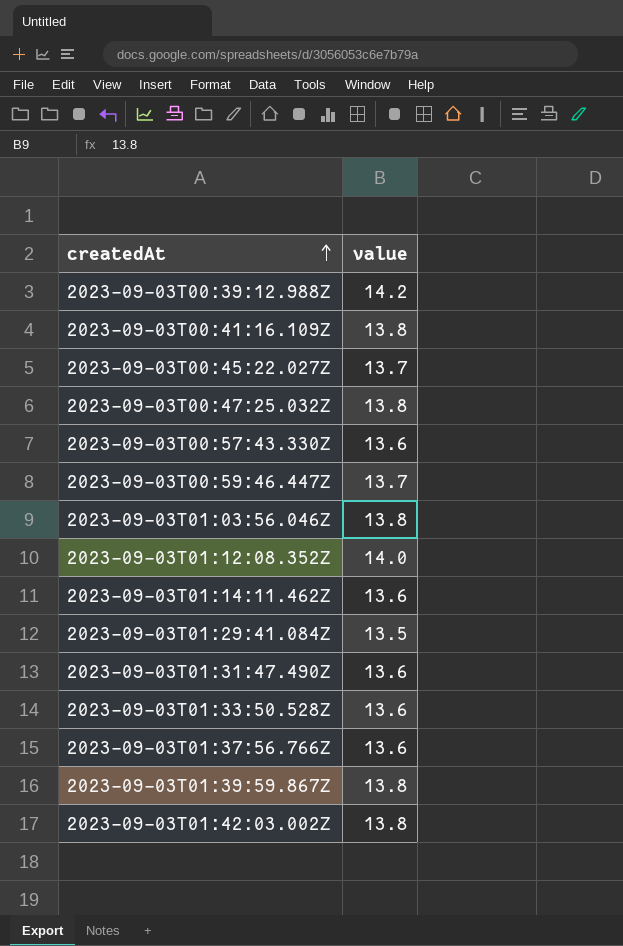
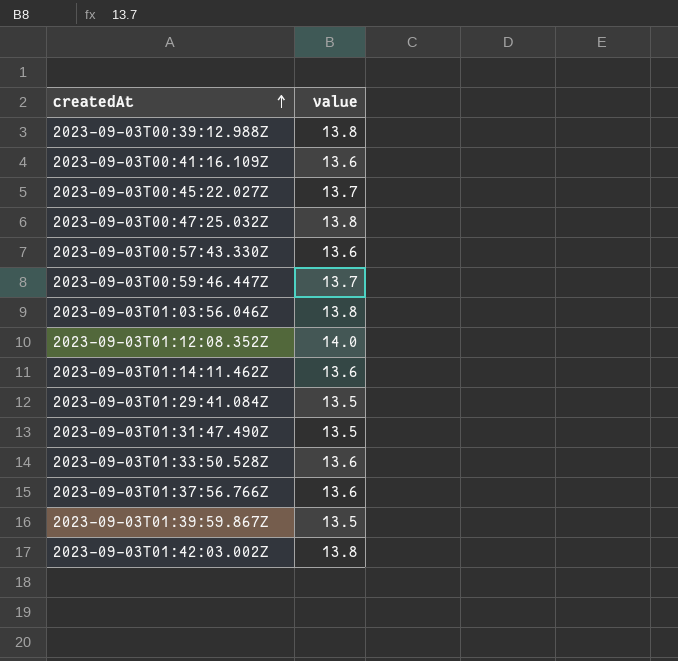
2023-09-03T00:39:12.988Z | value: 14.2 -> 13.8
2023-09-03T00:41:16.109Z | value: 13.8 -> 13.6
2023-09-03T01:31:47.490Z | value: 13.6 -> 13.5
2023-09-03T01:39:59.867Z | value: 13.8 -> 13.5

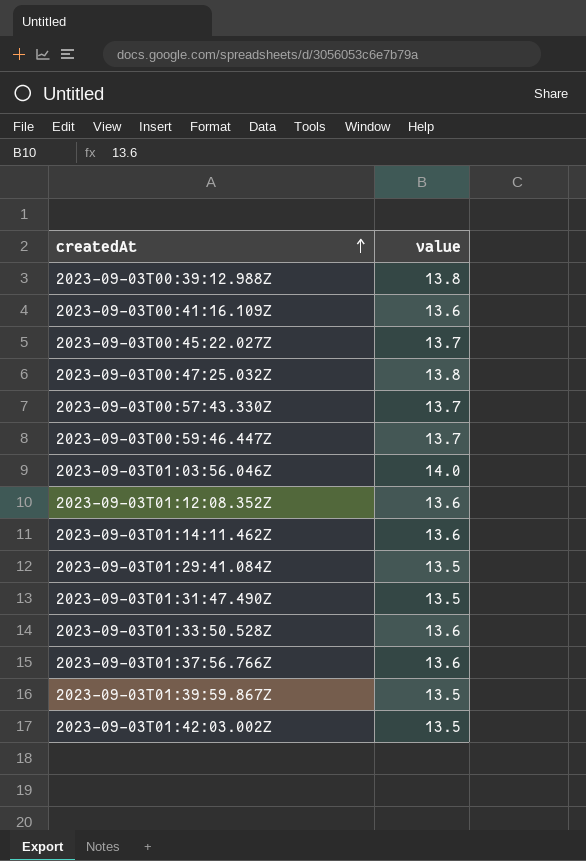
2023-09-03T00:57:43.330Z | value: 13.6 -> 13.7
2023-09-03T01:03:56.046Z | value: 13.8 -> 14.0
2023-09-03T01:12:08.352Z | value: 14.0 -> 13.6
2023-09-03T01:42:03.002Z | value: 13.8 -> 13.5

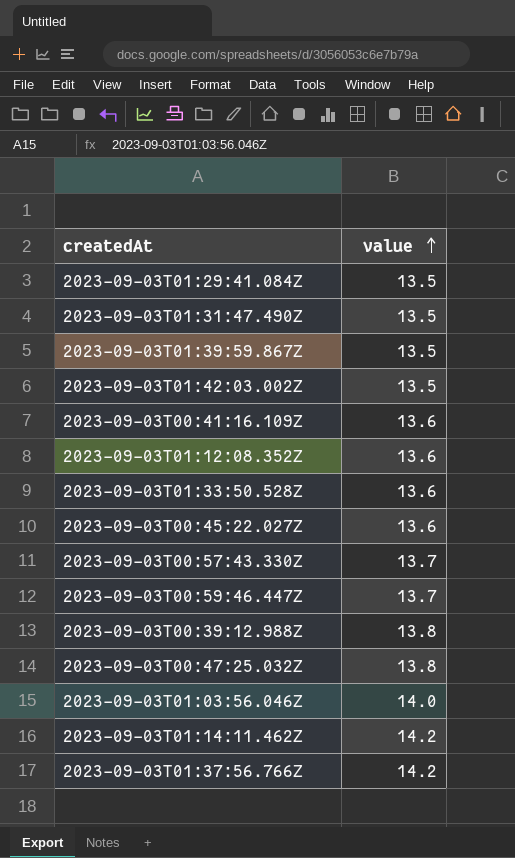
row order: createdAt ascending -> value ascending
2023-09-03T00:45:22.027Z | value: 13.7 -> 13.6
2023-09-03T01:14:11.462Z | value: 13.6 -> 14.2
2023-09-03T01:37:56.766Z | value: 13.6 -> 14.2

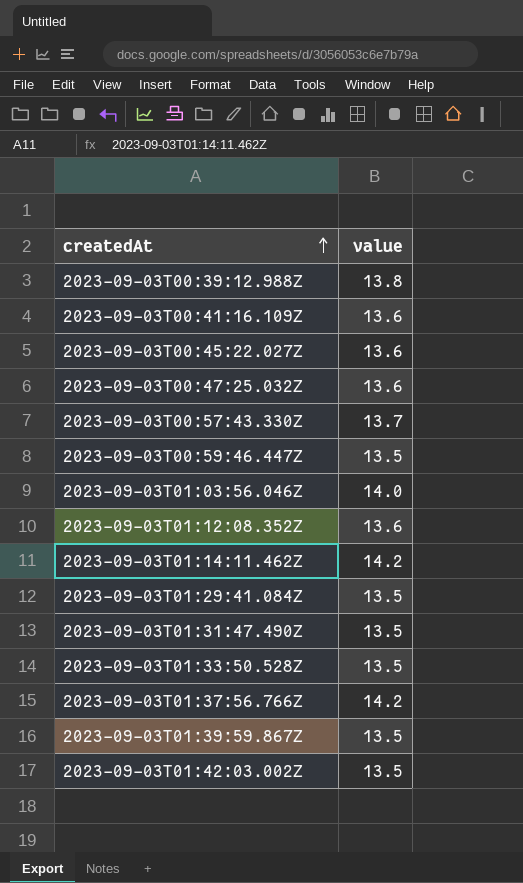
row order: value ascending -> createdAt ascending
2023-09-03T00:47:25.032Z | value: 13.8 -> 13.6
2023-09-03T00:59:46.447Z | value: 13.7 -> 13.5
2023-09-03T01:33:50.528Z | value: 13.6 -> 13.5

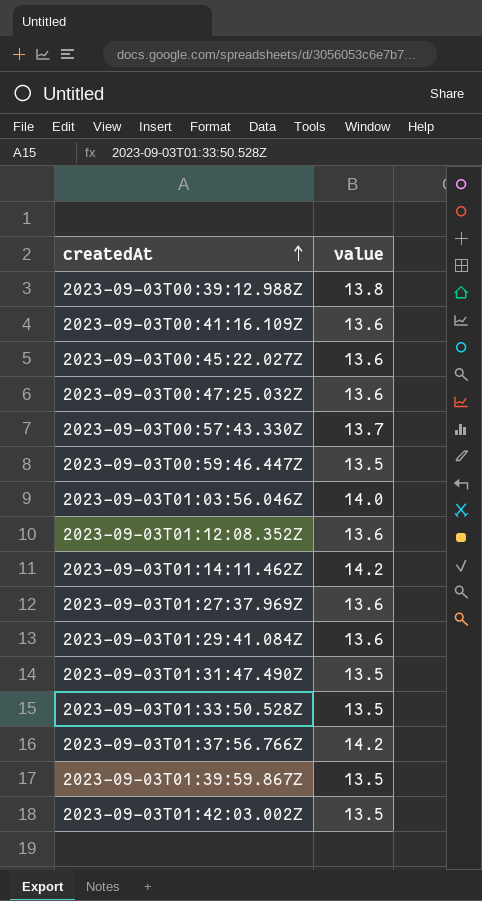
row 2023-09-03T01:27:37.969Z: none -> 13.6
2023-09-03T01:29:41.084Z | value: 13.5 -> 13.6

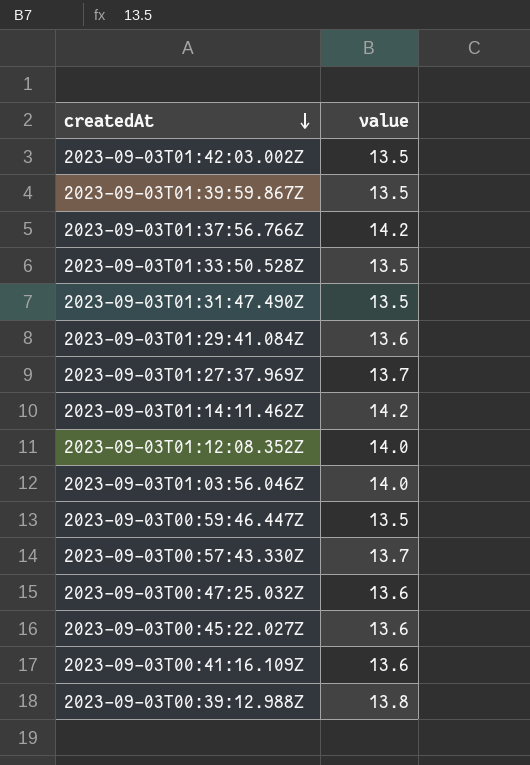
row order: createdAt ascending -> createdAt descending
2023-09-03T01:27:37.969Z | value: 13.6 -> 13.7
2023-09-03T01:12:08.352Z | value: 13.6 -> 14.0

